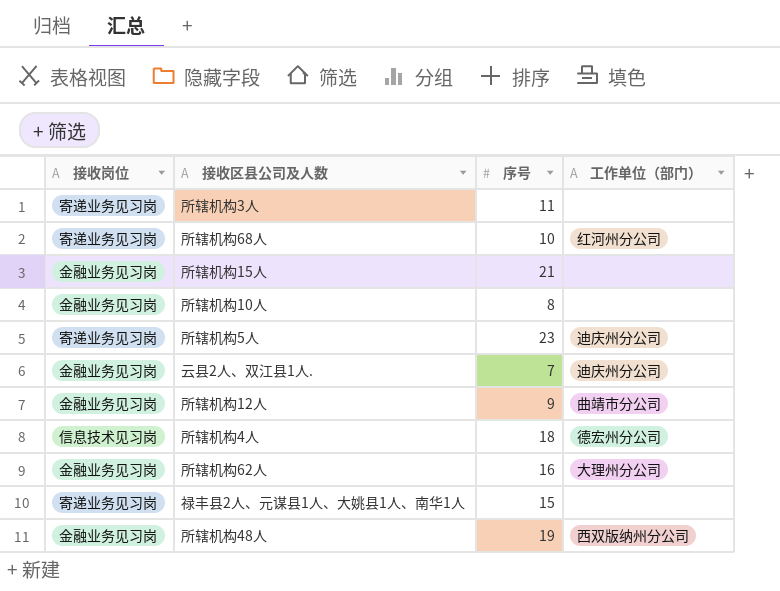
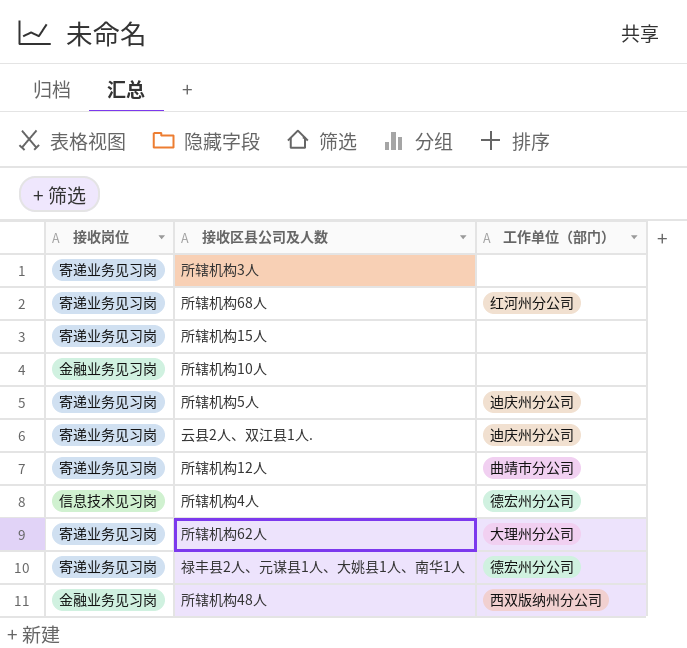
column 序号 | position: 3 -> none
所辖机构15人 | 接收岗位: 金融业务见习岗 -> 寄递业务见习岗
云县2人、双江县1人. | 接收岗位: 金融业务见习岗 -> 寄递业务见习岗
所辖机构12人 | 接收岗位: 金融业务见习岗 -> 寄递业务见习岗
所辖机构62人 | 接收岗位: 金融业务见习岗 -> 寄递业务见习岗
禄丰县2人、元谋县1人、大姚县1人、南华1人 | 工作单位（部门）: none -> 德宏州分公司

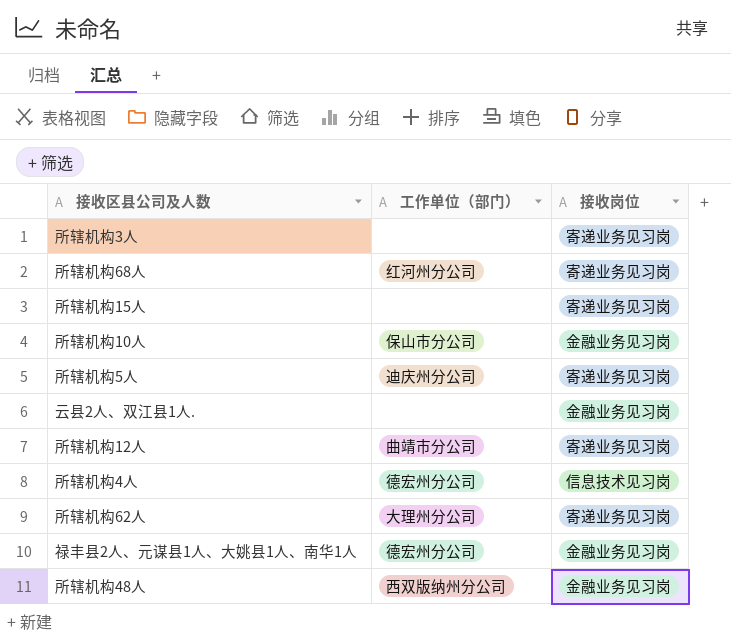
column 接收岗位 | position: 1 -> 3
所辖机构10人 | 工作单位（部门）: none -> 保山市分公司
云县2人、双江县1人. | 工作单位（部门）: 迪庆州分公司 -> none
云县2人、双江县1人. | 接收岗位: 寄递业务见习岗 -> 金融业务见习岗
禄丰县2人、元谋县1人、大姚县1人、南华1人 | 接收岗位: 寄递业务见习岗 -> 金融业务见习岗

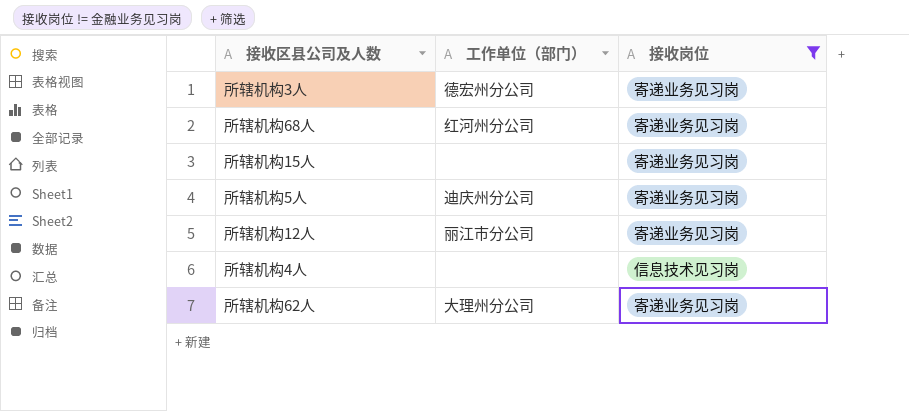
filter: none -> 接收岗位 != 金融业务见习岗
所辖机构3人 | 工作单位（部门）: none -> 德宏州分公司
所辖机构12人 | 工作单位（部门）: 曲靖市分公司 -> 丽江市分公司
所辖机构4人 | 工作单位（部门）: 德宏州分公司 -> none

